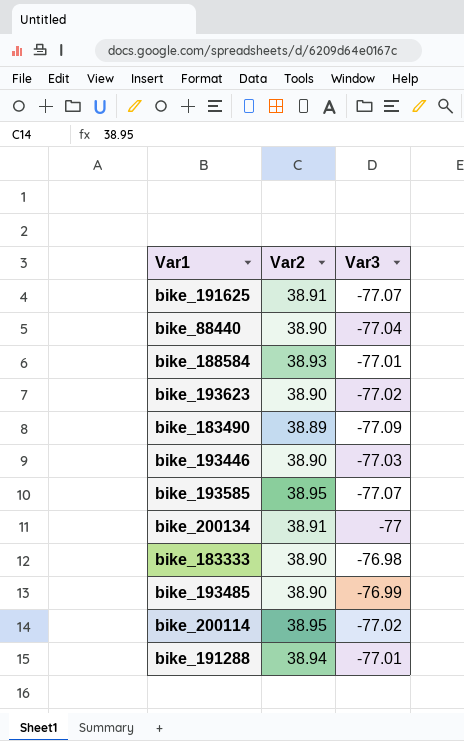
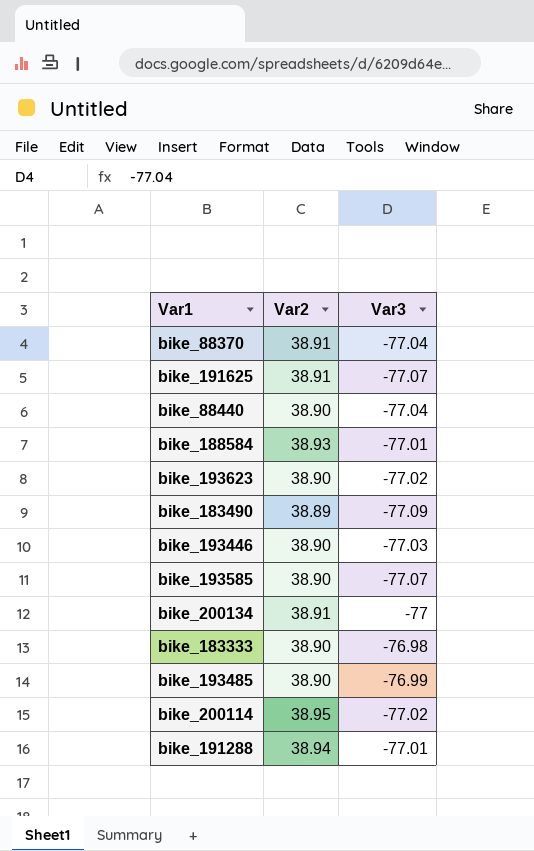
row bike_88370: none -> 38.91 | -77.04
bike_193585 | Var2: 38.95 -> 38.90

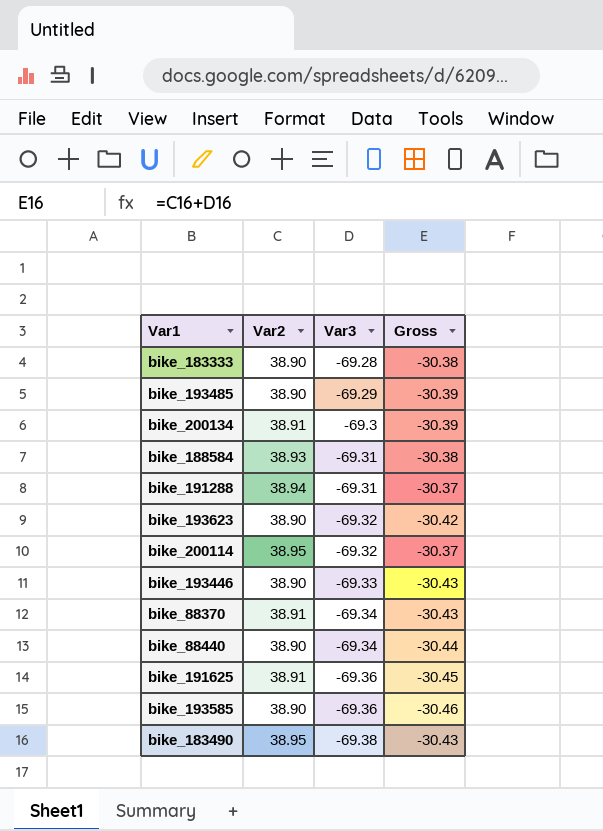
row order: none -> Var3 descending
column Gross | formula: none -> [Var2] + [Var3]
bike_183333 | Var3: -76.98 -> -69.28
bike_193485 | Var3: -76.99 -> -69.29
bike_200134 | Var3: -77 -> -69.3
bike_188584 | Var3: -77.01 -> -69.31
bike_191288 | Var3: -77.01 -> -69.31
bike_193623 | Var3: -77.02 -> -69.32
bike_200114 | Var3: -77.02 -> -69.32
bike_193446 | Var3: -77.03 -> -69.33
bike_88370 | Var3: -77.04 -> -69.34
bike_88440 | Var3: -77.04 -> -69.34
bike_191625 | Var3: -77.07 -> -69.36
bike_193585 | Var3: -77.07 -> -69.36
bike_183490 | Var2: 38.89 -> 38.95
bike_183490 | Var3: -77.09 -> -69.38

